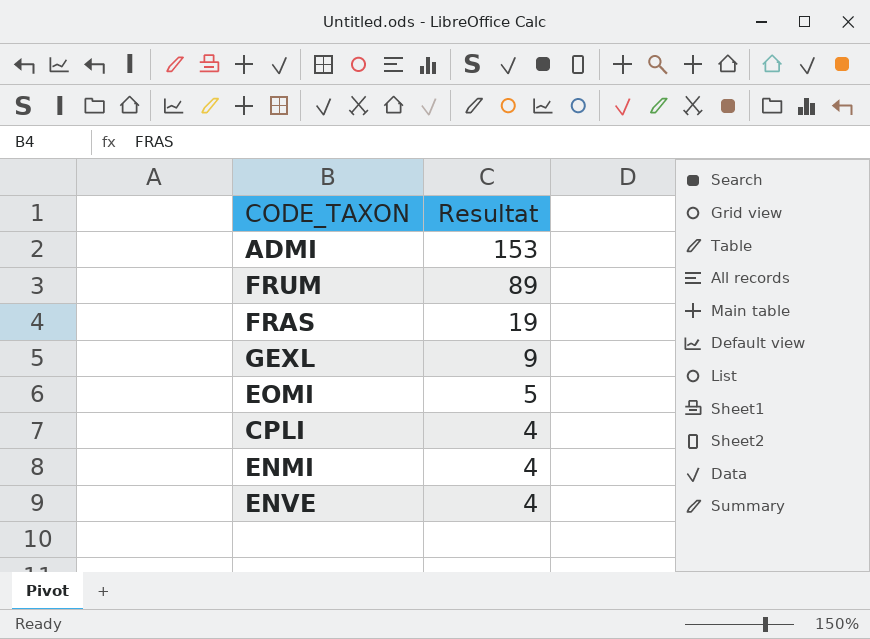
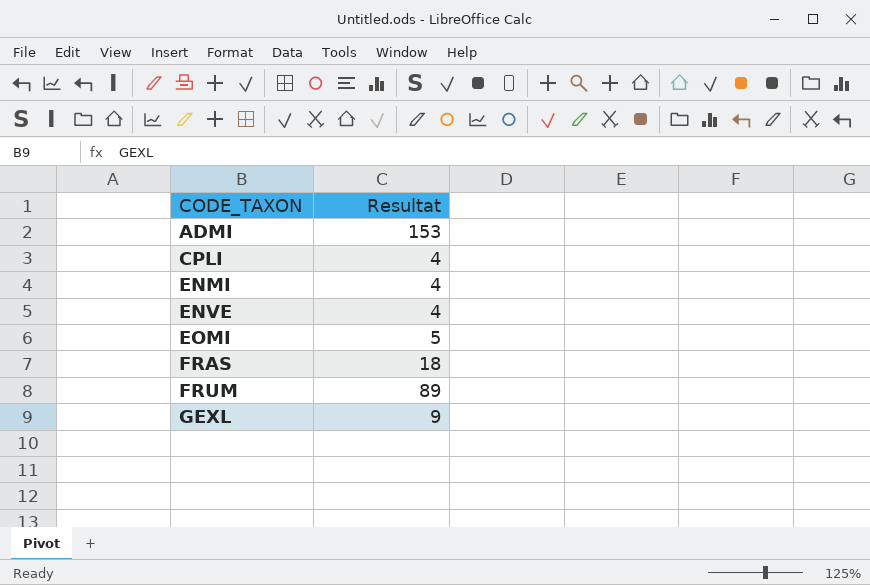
row order: Resultat descending -> CODE_TAXON ascending
FRAS | Resultat: 19 -> 18

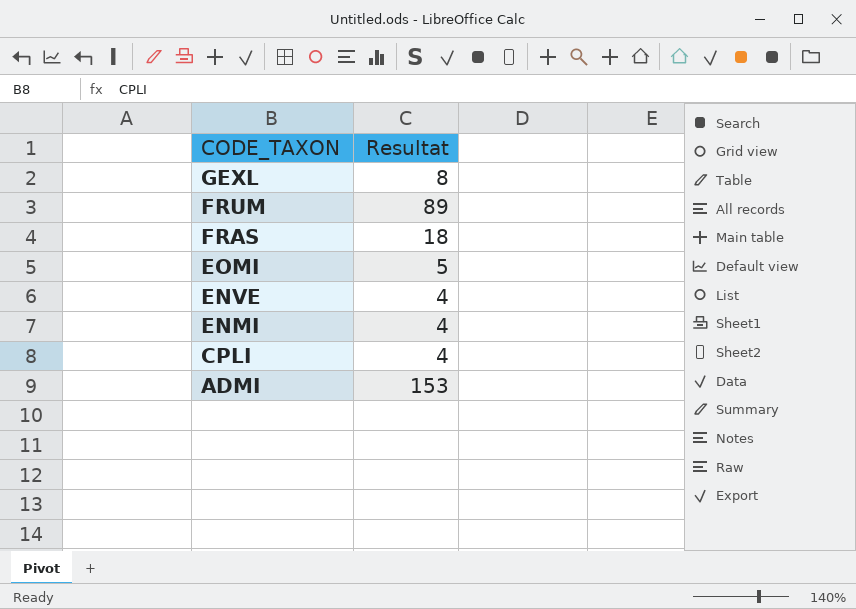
row order: CODE_TAXON ascending -> CODE_TAXON descending
GEXL | Resultat: 9 -> 8

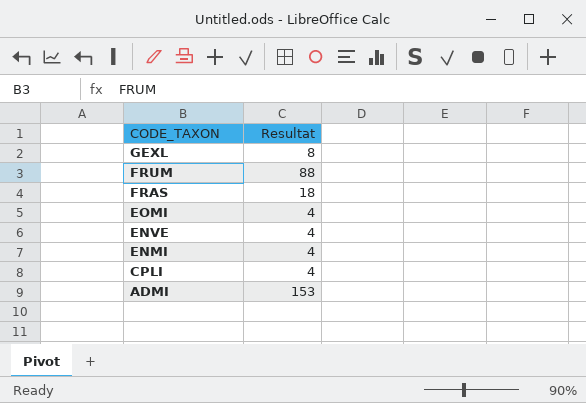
FRUM | Resultat: 89 -> 88
EOMI | Resultat: 5 -> 4

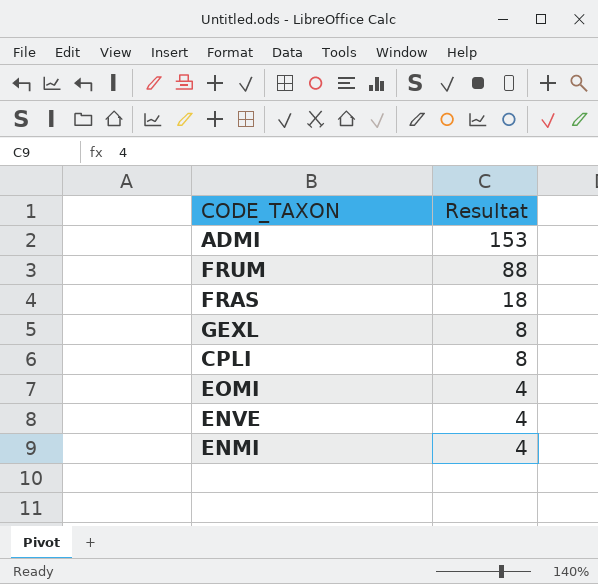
row order: CODE_TAXON descending -> Resultat descending
CPLI | Resultat: 4 -> 8

